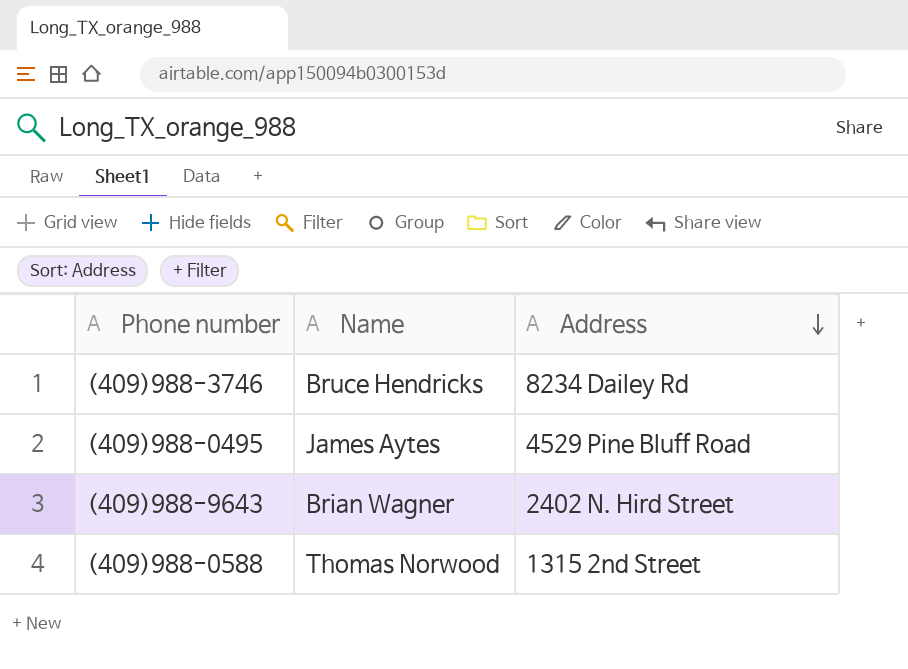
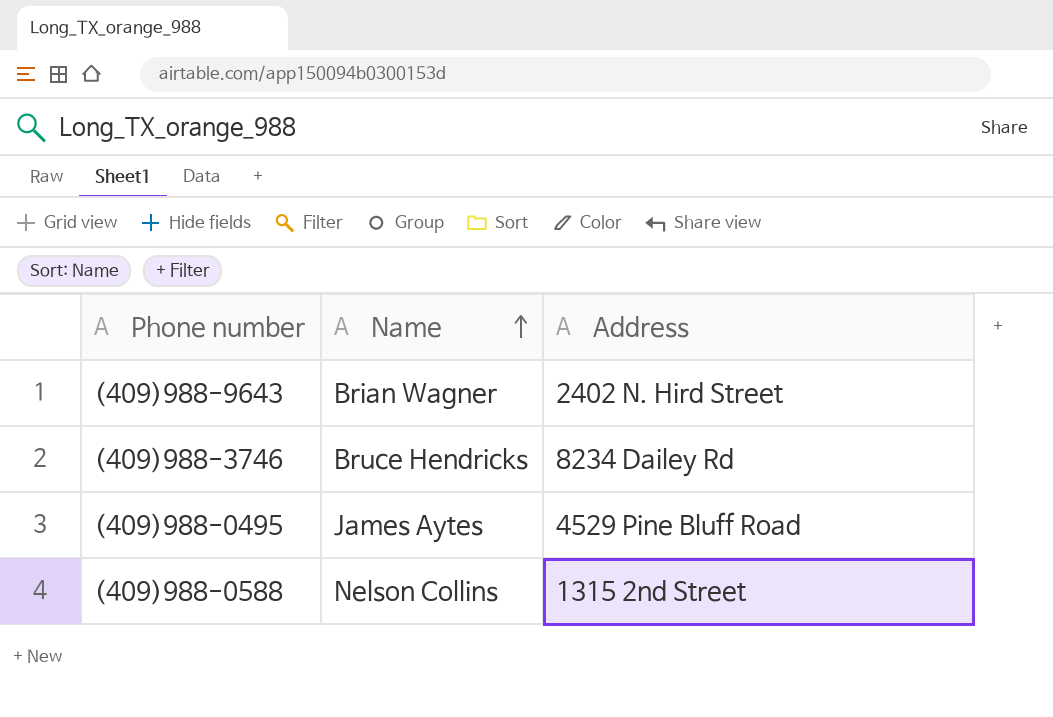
row order: Address descending -> Name ascending
(409)988-0588 | Name: Thomas Norwood -> Nelson Collins

